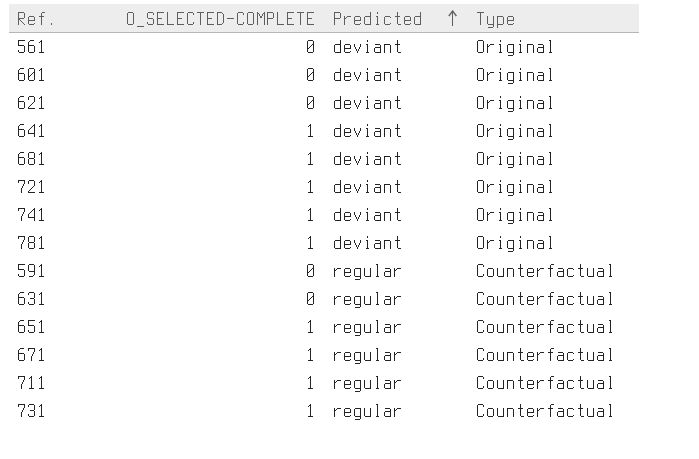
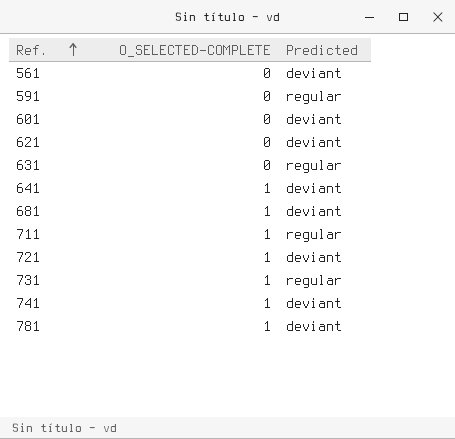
row order: Predicted ascending -> Ref. ascending
column Type | position: 4 -> none
row 651: 1 | regular | Counterfactual -> none
row 671: 1 | regular | Counterfactual -> none

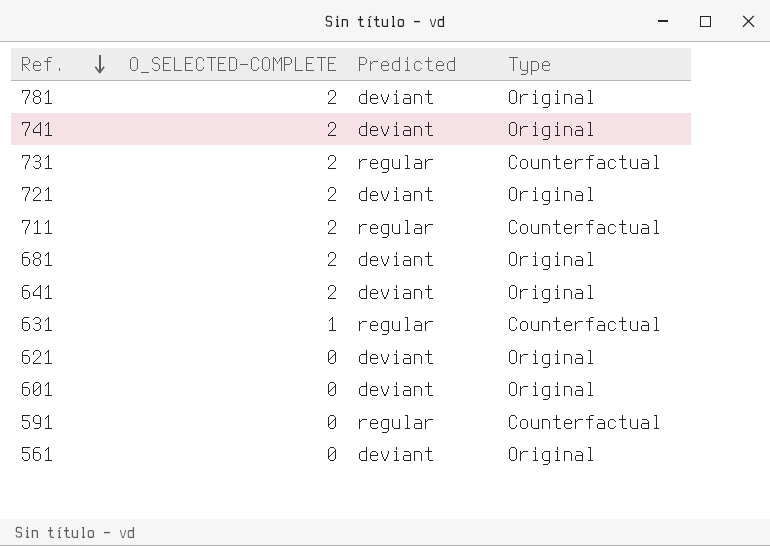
row order: Ref. ascending -> Ref. descending
column Type | position: none -> 4
781 | O_SELECTED-COMPLETE: 1 -> 2
741 | O_SELECTED-COMPLETE: 1 -> 2
731 | O_SELECTED-COMPLETE: 1 -> 2
721 | O_SELECTED-COMPLETE: 1 -> 2
711 | O_SELECTED-COMPLETE: 1 -> 2
681 | O_SELECTED-COMPLETE: 1 -> 2
641 | O_SELECTED-COMPLETE: 1 -> 2
631 | O_SELECTED-COMPLETE: 0 -> 1

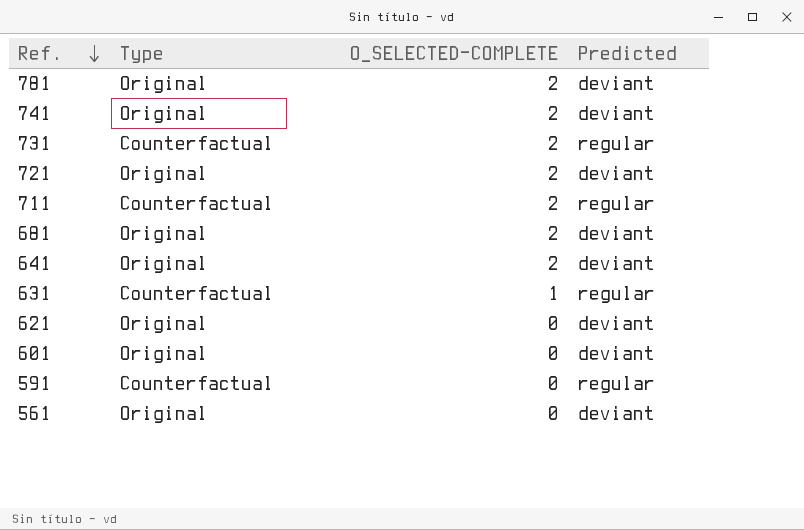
column Type | position: 4 -> 2

